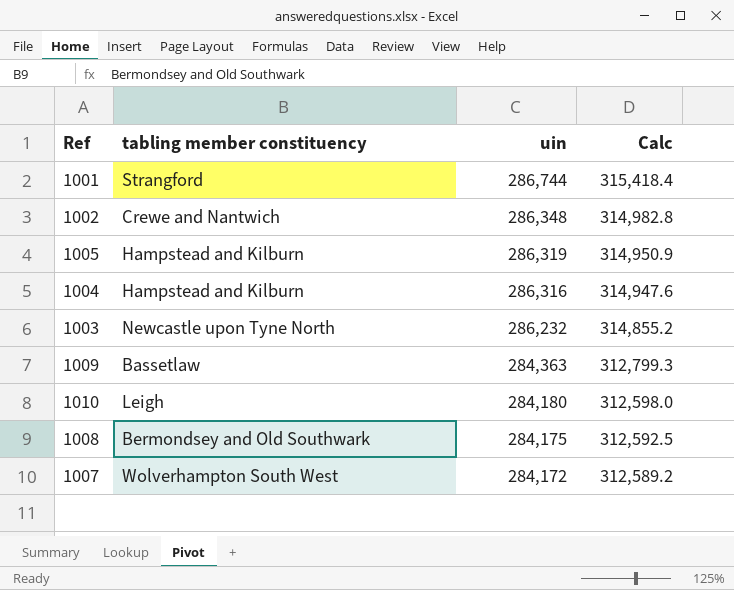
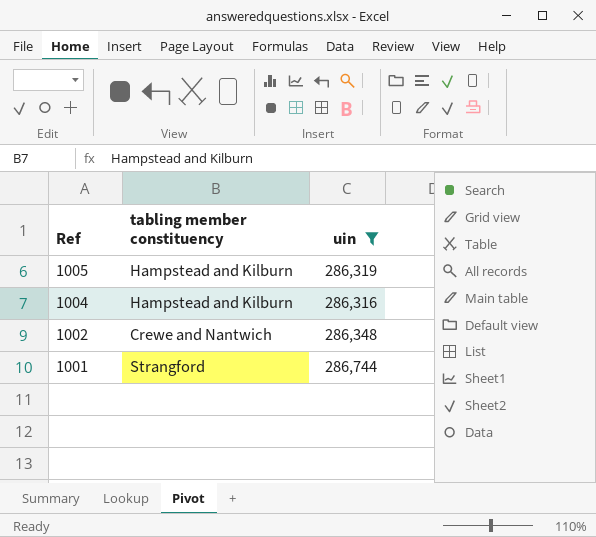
filter: none -> uin >= 286,316
row order: uin descending -> Ref descending
column Calc | formula: [uin] * 1.1 -> none

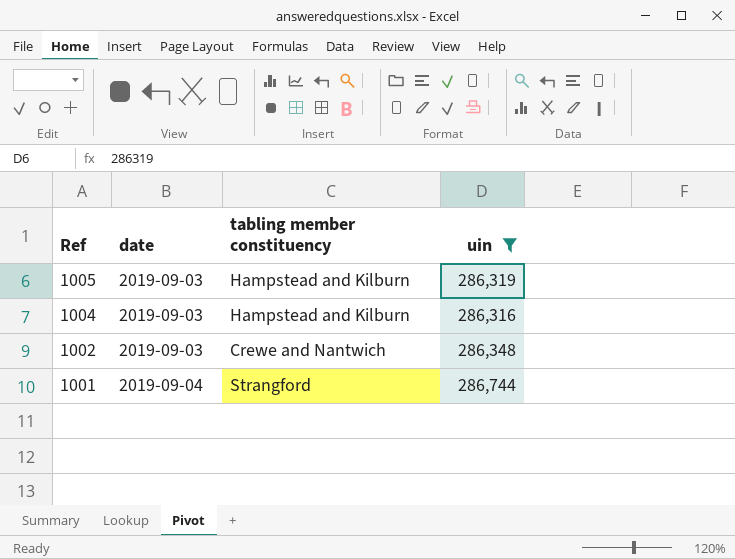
column date | position: none -> 2

